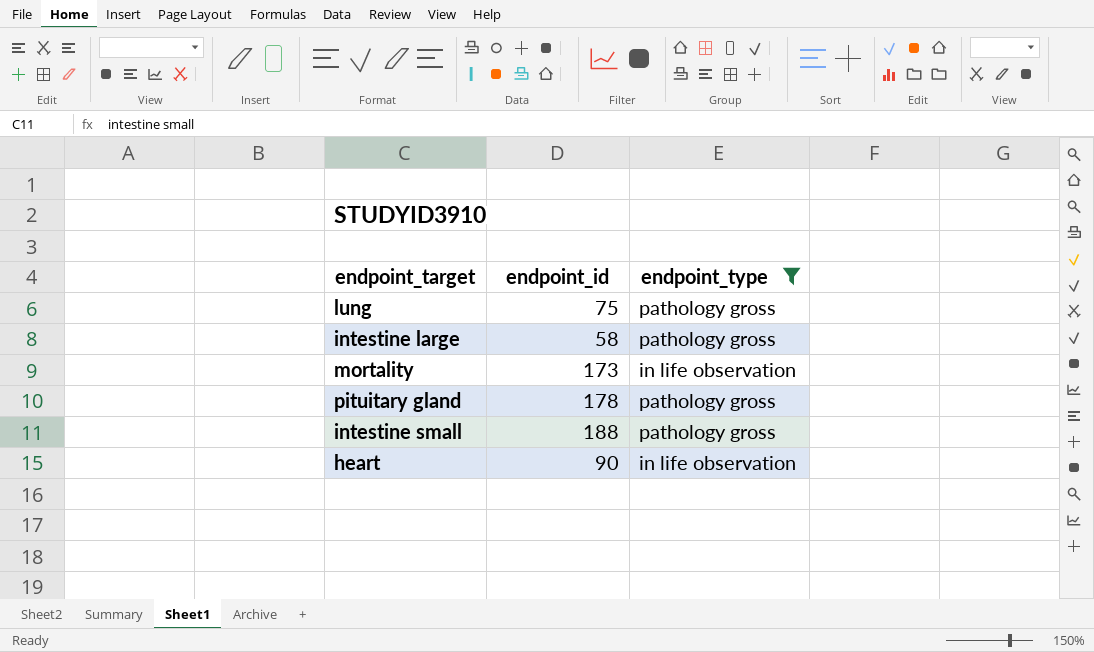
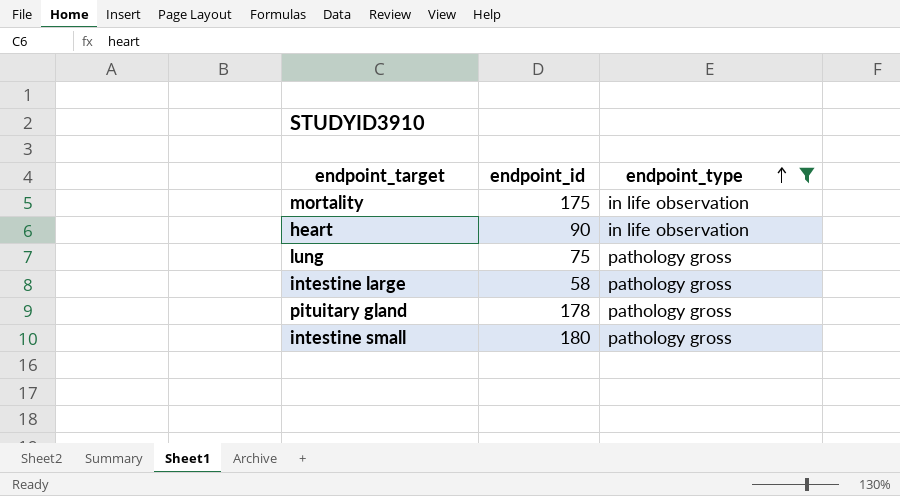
row order: none -> endpoint_type ascending
mortality | endpoint_id: 173 -> 175
intestine small | endpoint_id: 188 -> 180

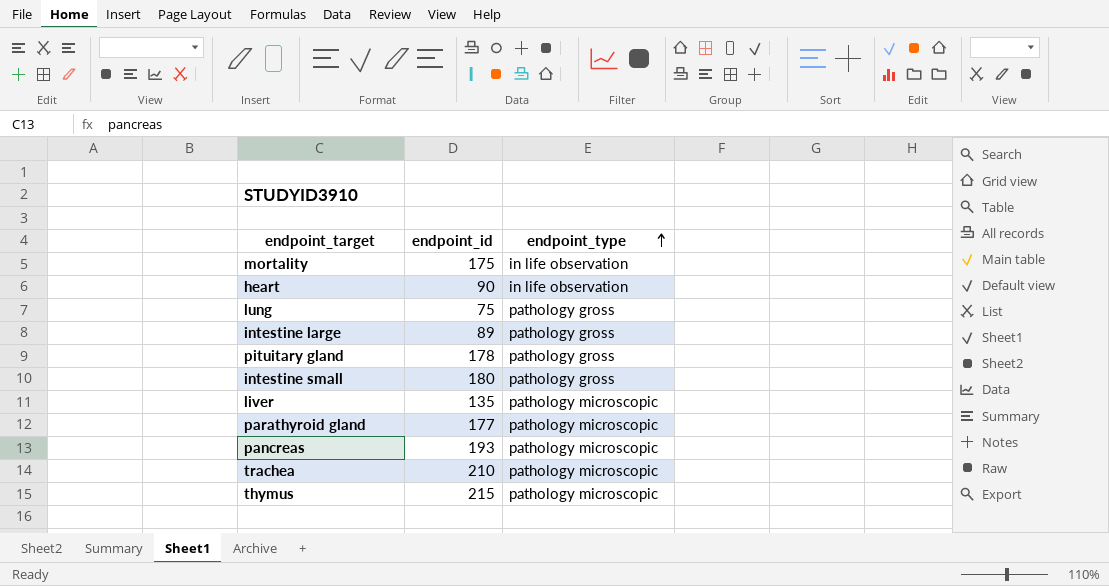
filter: endpoint_type != pathology microscopic -> none
intestine large | endpoint_id: 58 -> 89

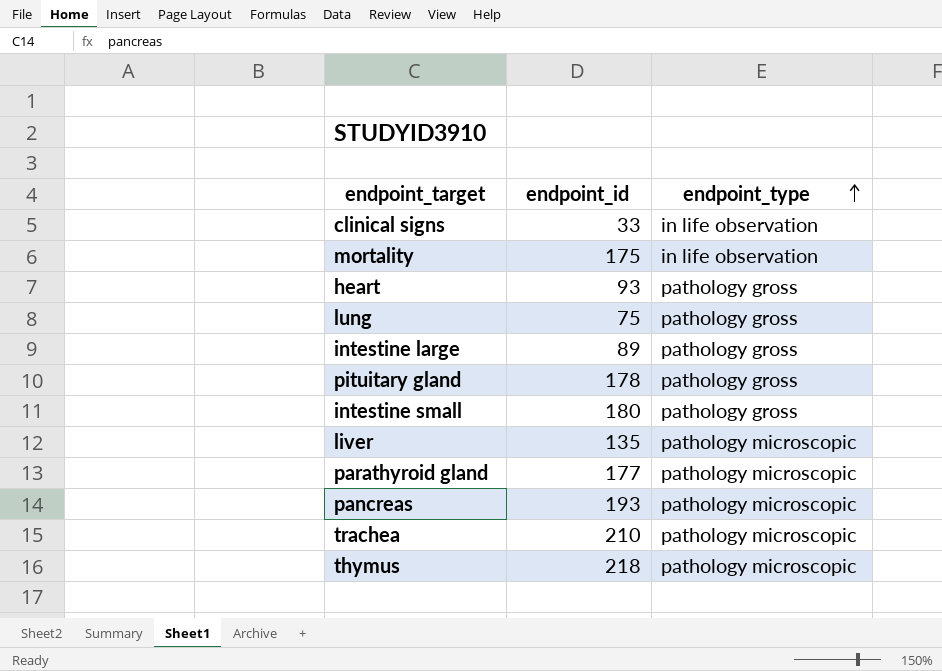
row clinical signs: none -> 33 | in life observation
heart | endpoint_id: 90 -> 93
heart | endpoint_type: in life observation -> pathology gross
thymus | endpoint_id: 215 -> 218

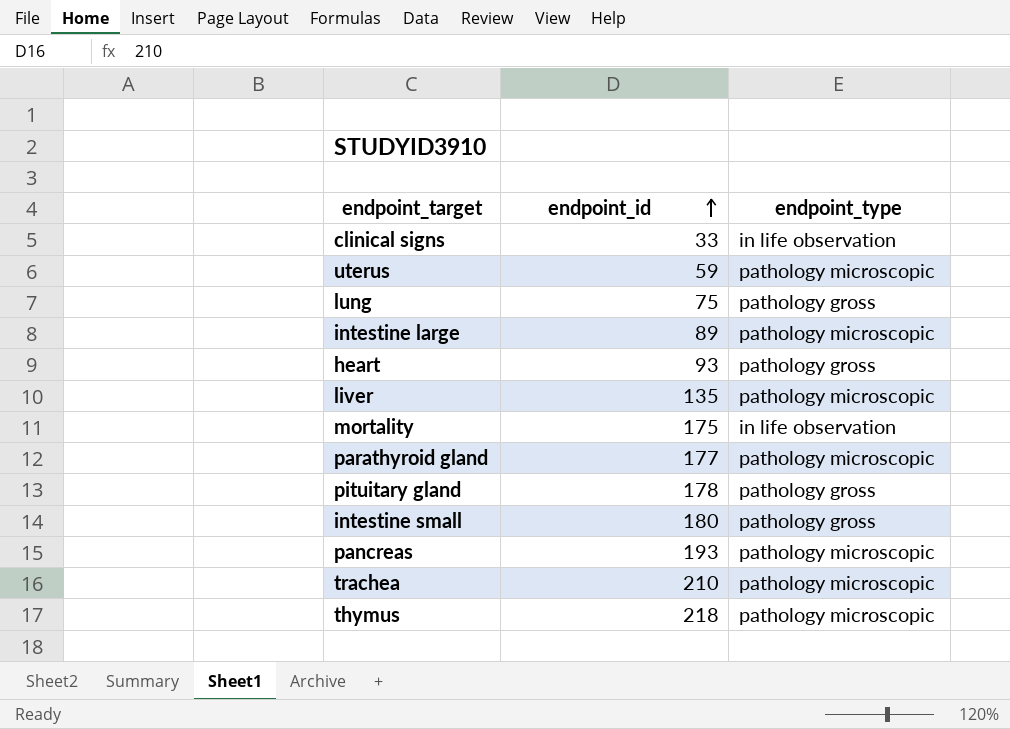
row order: endpoint_type ascending -> endpoint_id ascending
row uterus: none -> 59 | pathology microscopic
intestine large | endpoint_type: pathology gross -> pathology microscopic

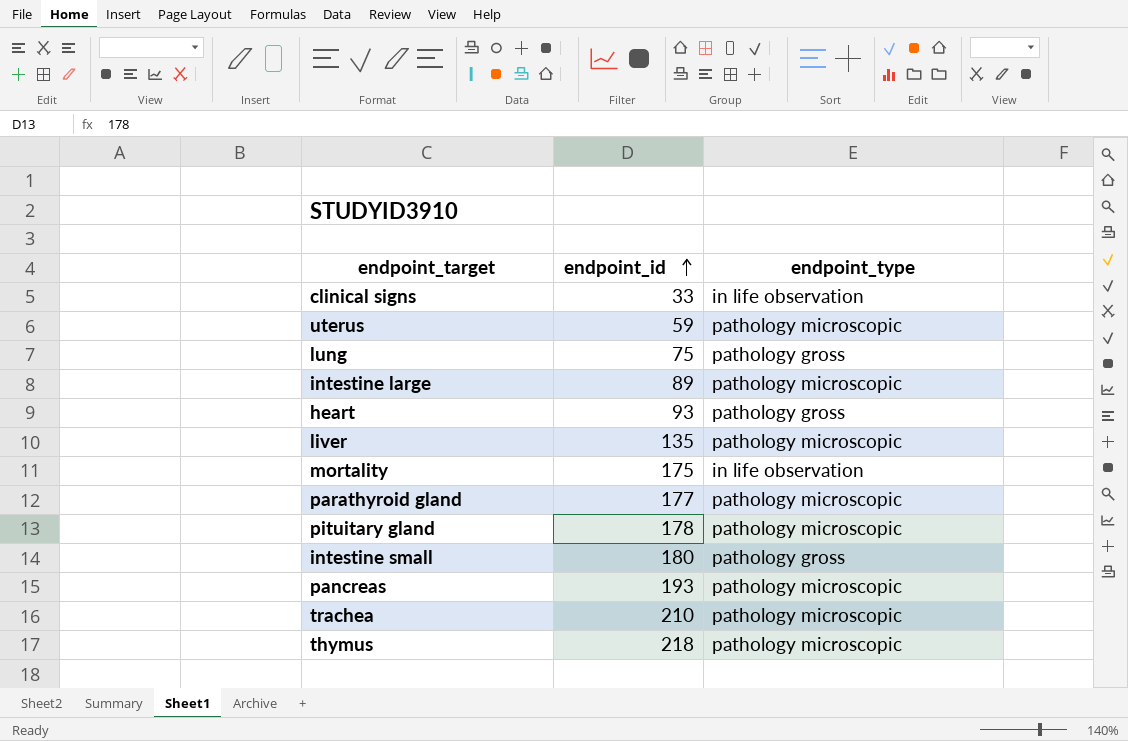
pituitary gland | endpoint_type: pathology gross -> pathology microscopic

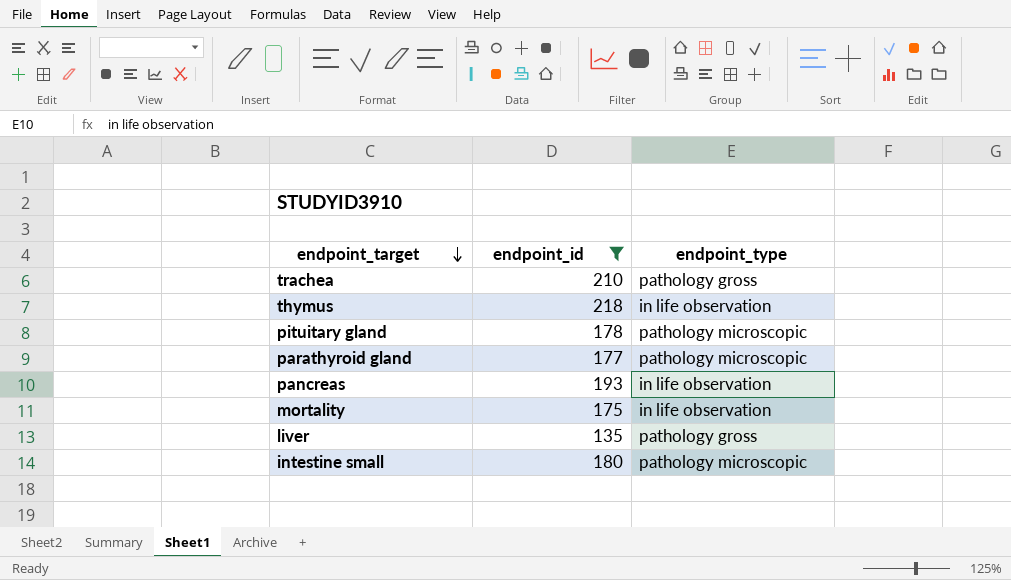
filter: none -> endpoint_id >= 135
row order: endpoint_id ascending -> endpoint_target descending
trachea | endpoint_type: pathology microscopic -> pathology gross
thymus | endpoint_type: pathology microscopic -> in life observation
pancreas | endpoint_type: pathology microscopic -> in life observation
liver | endpoint_type: pathology microscopic -> pathology gross
intestine small | endpoint_type: pathology gross -> pathology microscopic

